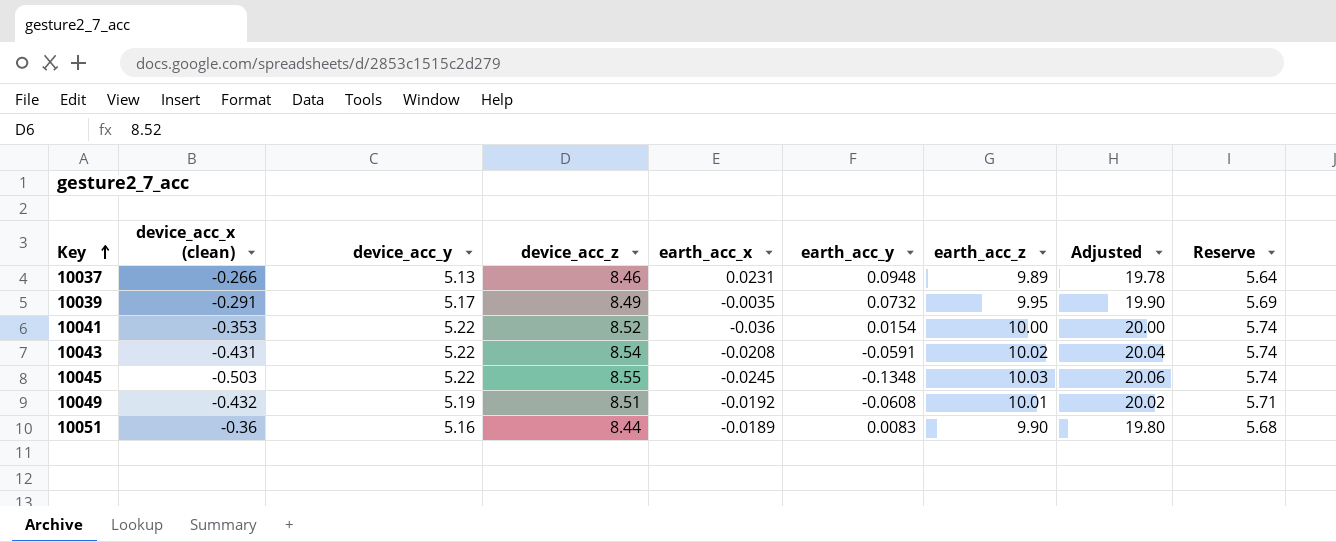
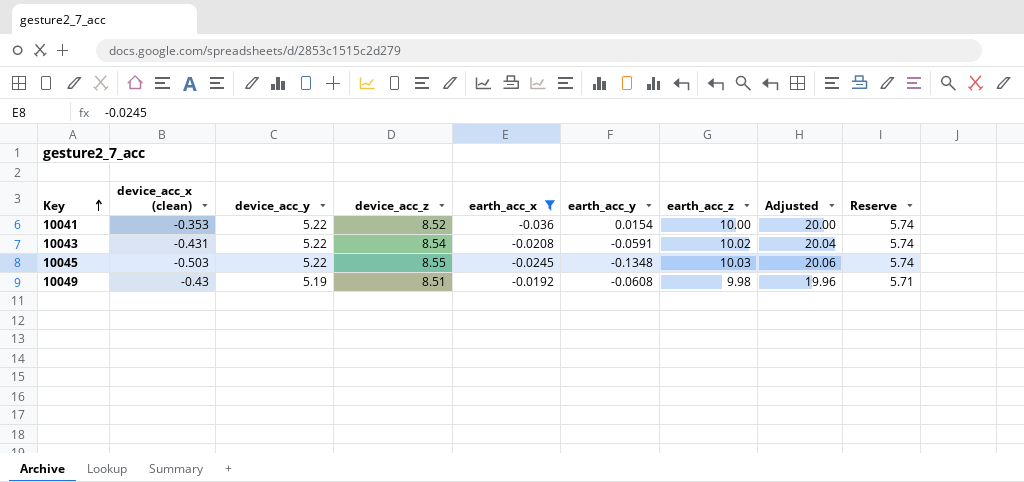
filter: none -> earth_acc_x <= -0.0192
10049 | device_acc_x (clean): -0.432 -> -0.43
10049 | earth_acc_z: 10.01 -> 9.98
10049 | Adjusted: 20.02 -> 19.96

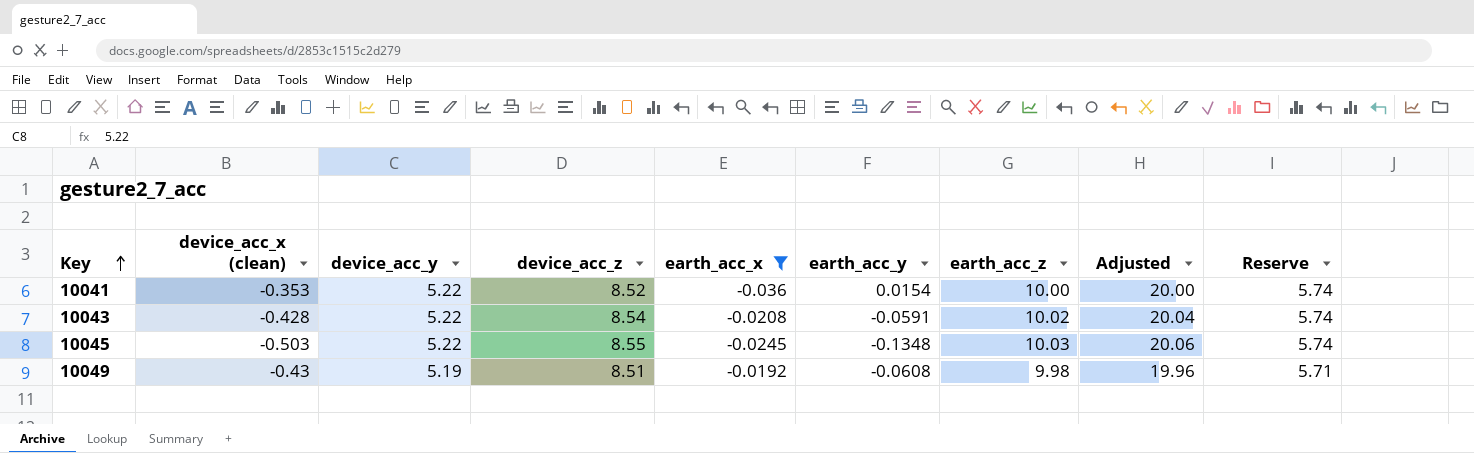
10043 | device_acc_x (clean): -0.431 -> -0.428

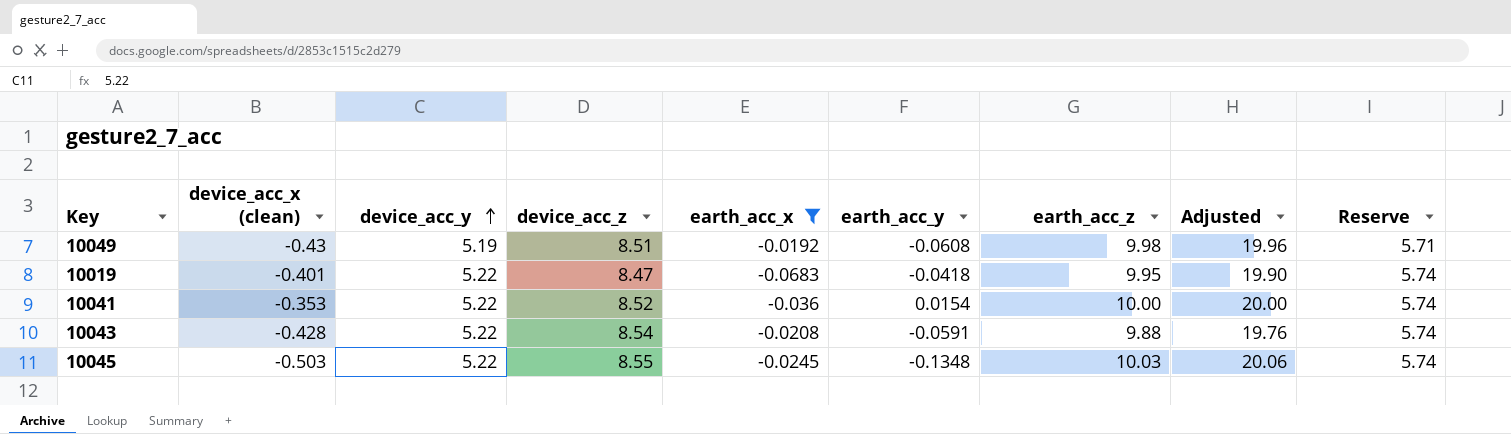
row order: Key ascending -> device_acc_y ascending
row 10019: none -> -0.401 | 5.22 | 8.47 | -0.0683 | -0.0418 | 9.95 | 19.90 | 5.74
10043 | earth_acc_z: 10.02 -> 9.88
10043 | Adjusted: 20.04 -> 19.76

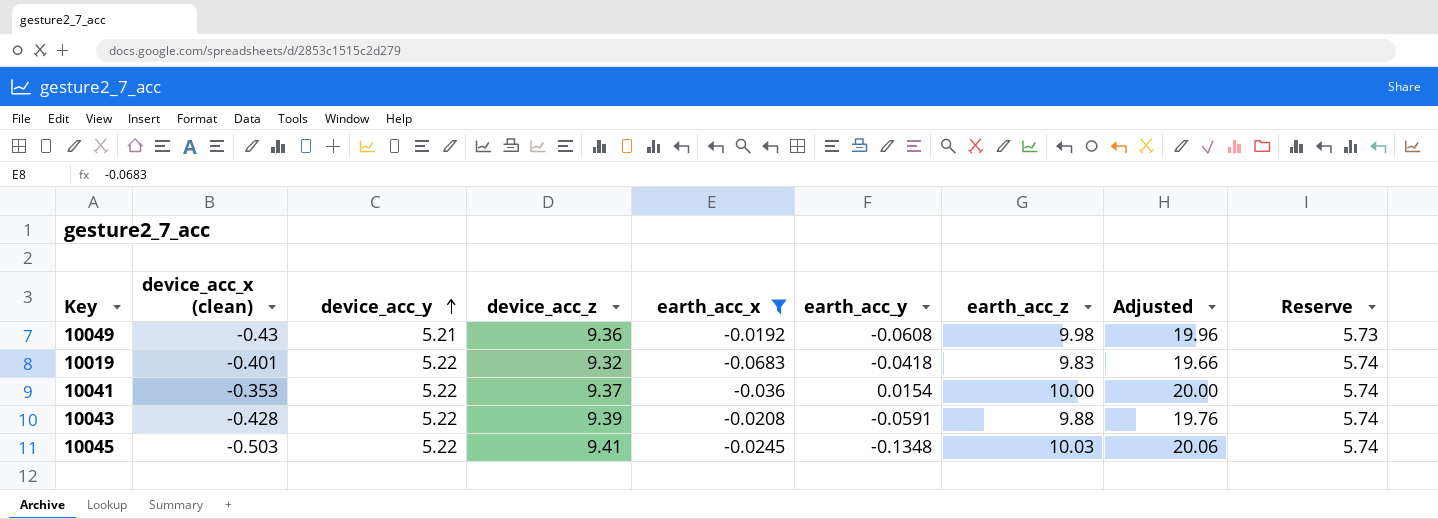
10049 | device_acc_y: 5.19 -> 5.21
10049 | device_acc_z: 8.51 -> 9.36
10049 | Reserve: 5.71 -> 5.73
10019 | device_acc_z: 8.47 -> 9.32
10019 | earth_acc_z: 9.95 -> 9.83
10019 | Adjusted: 19.90 -> 19.66
10041 | device_acc_z: 8.52 -> 9.37
10043 | device_acc_z: 8.54 -> 9.39
10045 | device_acc_z: 8.55 -> 9.41

